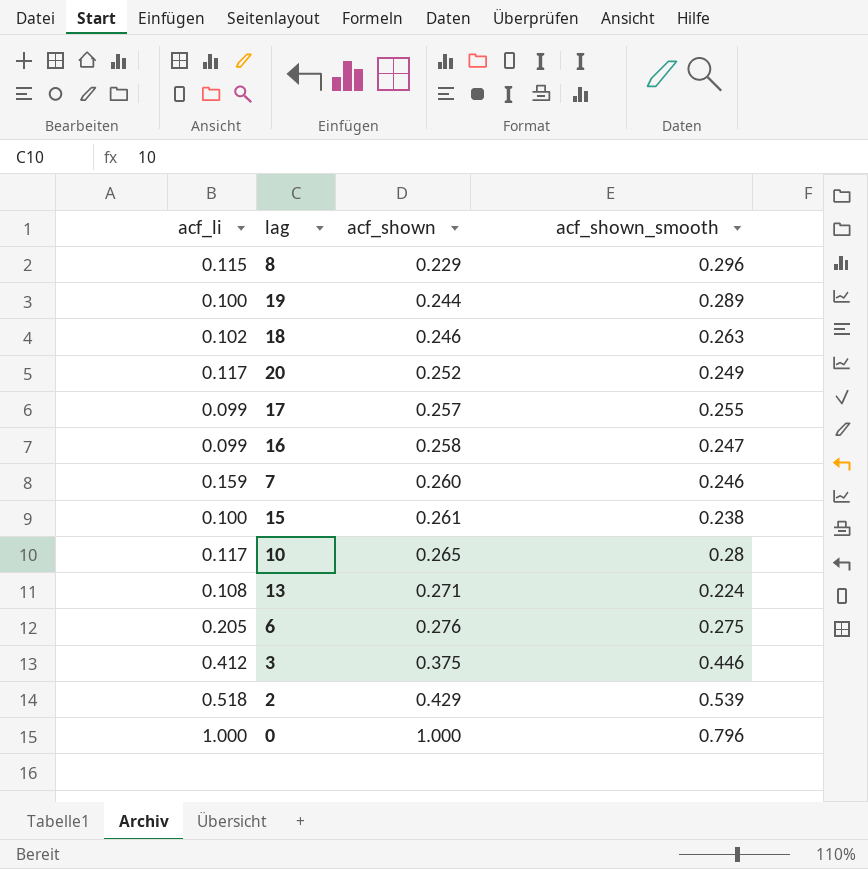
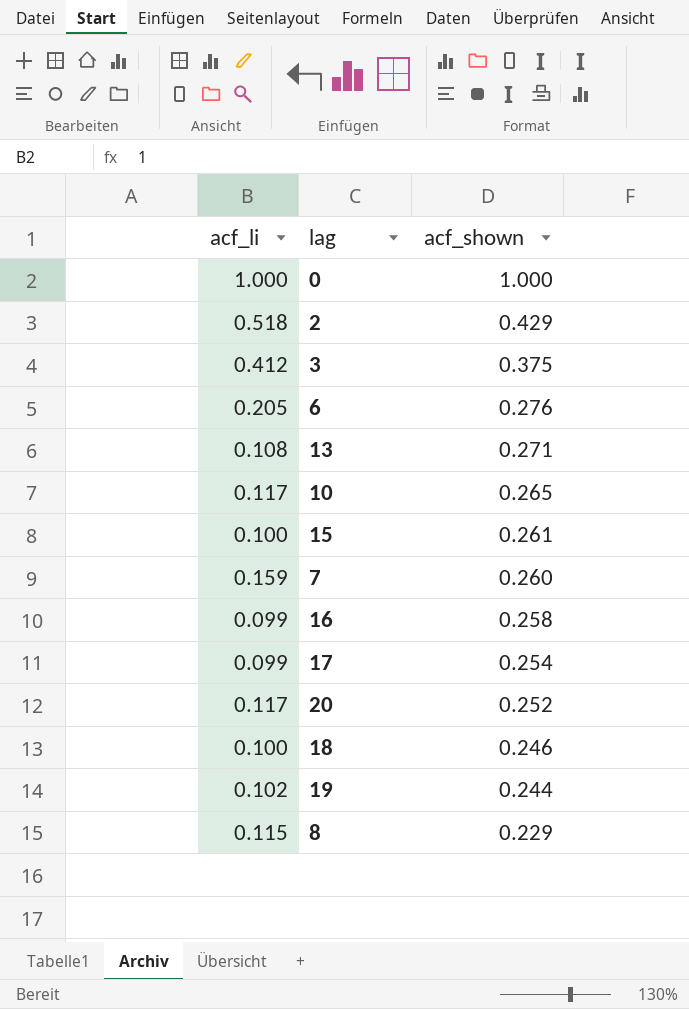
row order: acf_shown ascending -> acf_shown descending
column acf_shown_smooth | position: 4 -> none
17 | acf_shown: 0.257 -> 0.254
18 | acf_li: 0.102 -> 0.100
19 | acf_li: 0.100 -> 0.102

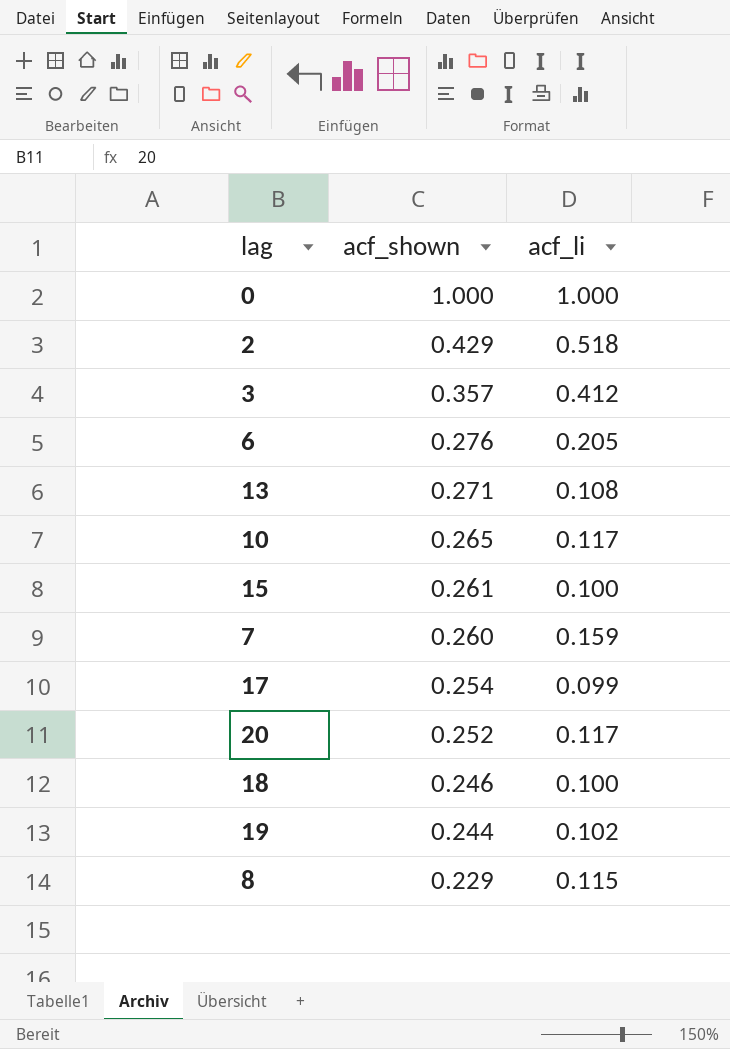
column acf_li | position: 1 -> 3
row 16: 0.099 | 0.258 -> none
3 | acf_shown: 0.375 -> 0.357

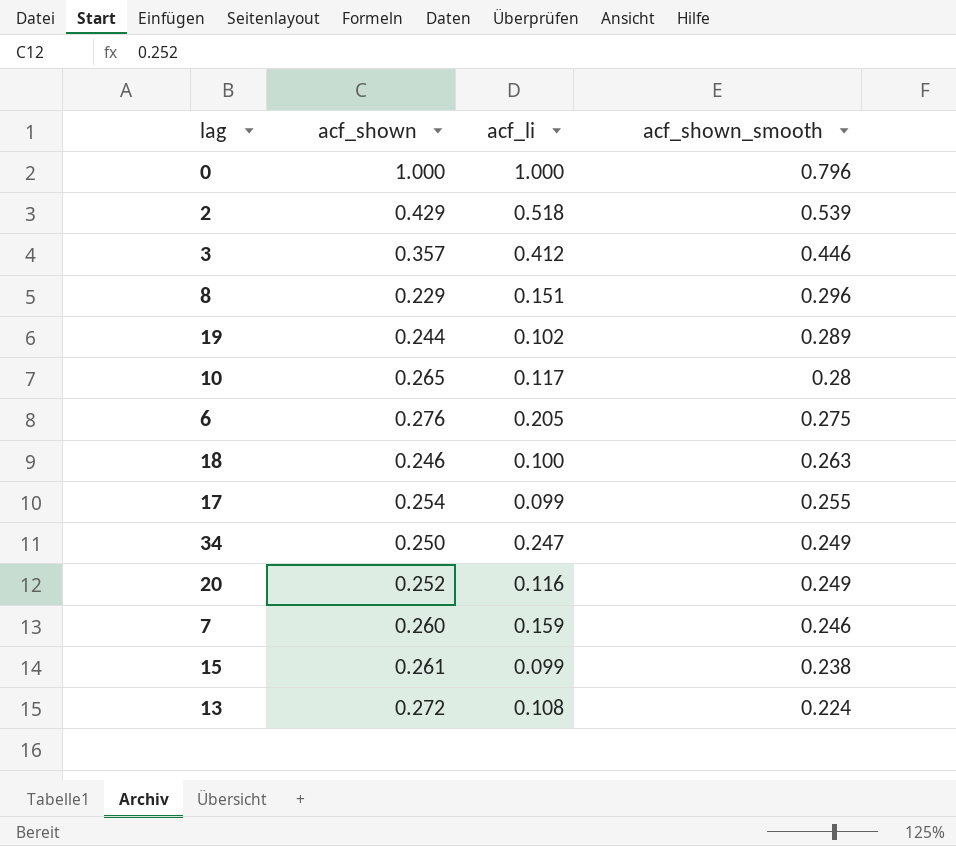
row order: acf_shown descending -> acf_shown_smooth descending
column acf_shown_smooth | position: none -> 4
8 | acf_li: 0.115 -> 0.151
row 34: none -> 0.250 | 0.247 | 0.249
20 | acf_li: 0.117 -> 0.116
15 | acf_li: 0.100 -> 0.099
13 | acf_shown: 0.271 -> 0.272

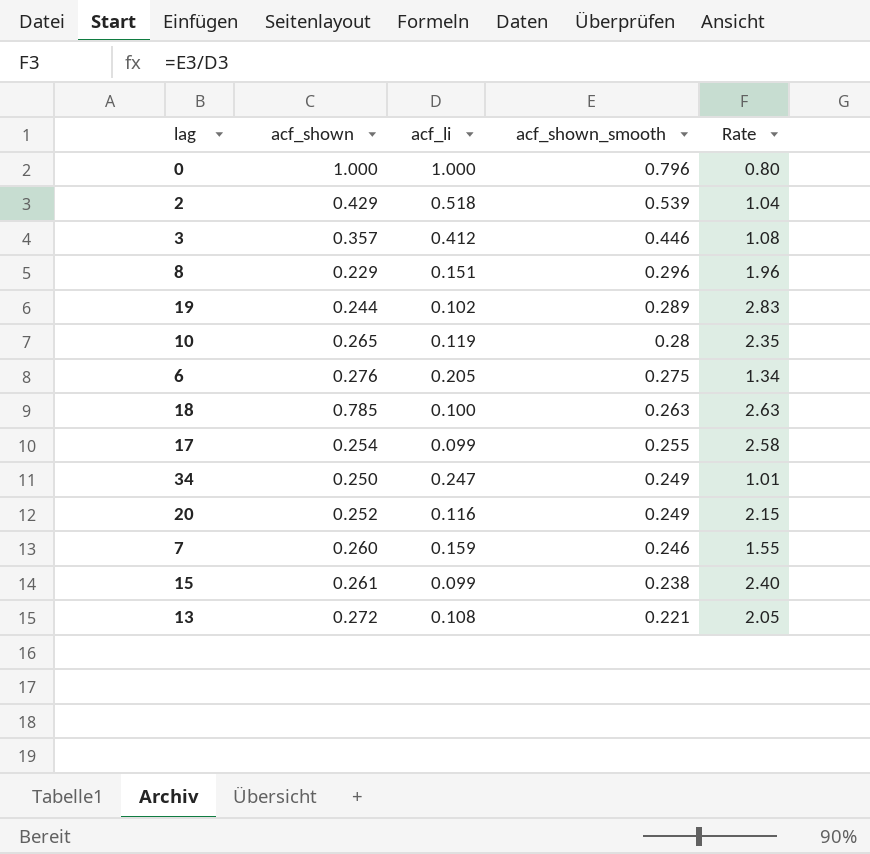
column Rate | formula: none -> [acf_shown_smooth] / [acf_li]
10 | acf_li: 0.117 -> 0.119
18 | acf_shown: 0.246 -> 0.785
13 | acf_shown_smooth: 0.224 -> 0.221

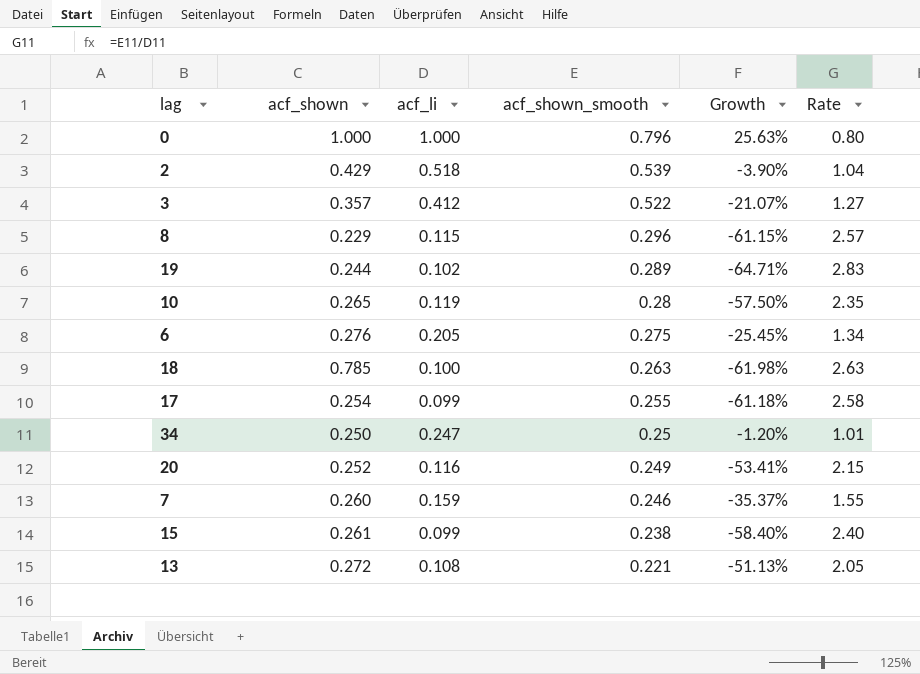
column Growth | formula: none -> ([acf_li] - [acf_shown_smooth]) / [acf_shown_smooth]
3 | acf_shown_smooth: 0.446 -> 0.522
3 | Rate: 1.08 -> 1.27
8 | acf_li: 0.151 -> 0.115
8 | Rate: 1.96 -> 2.57
34 | acf_shown_smooth: 0.249 -> 0.25

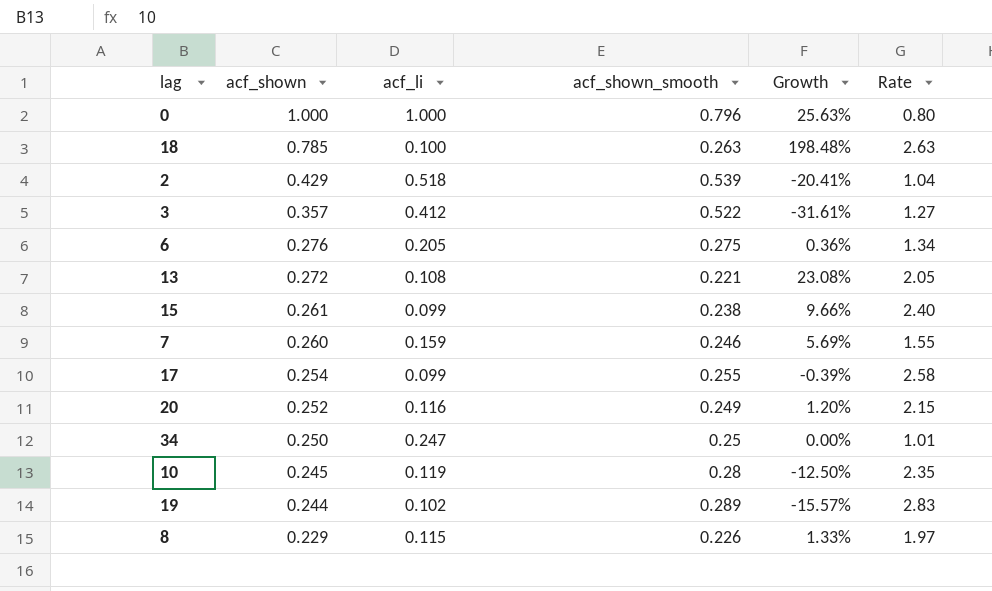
row order: acf_shown_smooth descending -> acf_shown descending
column Growth | formula: ([acf_li] - [acf_shown_smooth]) / [acf_shown_smooth] -> ([acf_shown] - [acf_shown_smooth]) / [acf_shown_smooth]
10 | acf_shown: 0.265 -> 0.245
8 | acf_shown_smooth: 0.296 -> 0.226
8 | Rate: 2.57 -> 1.97

